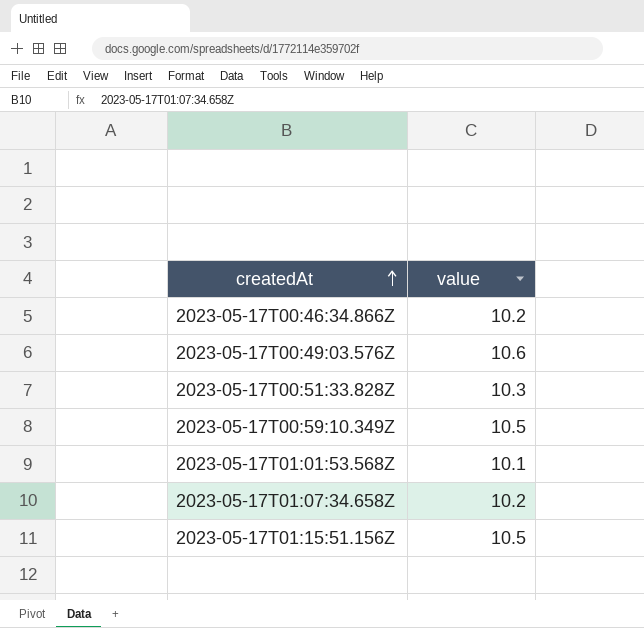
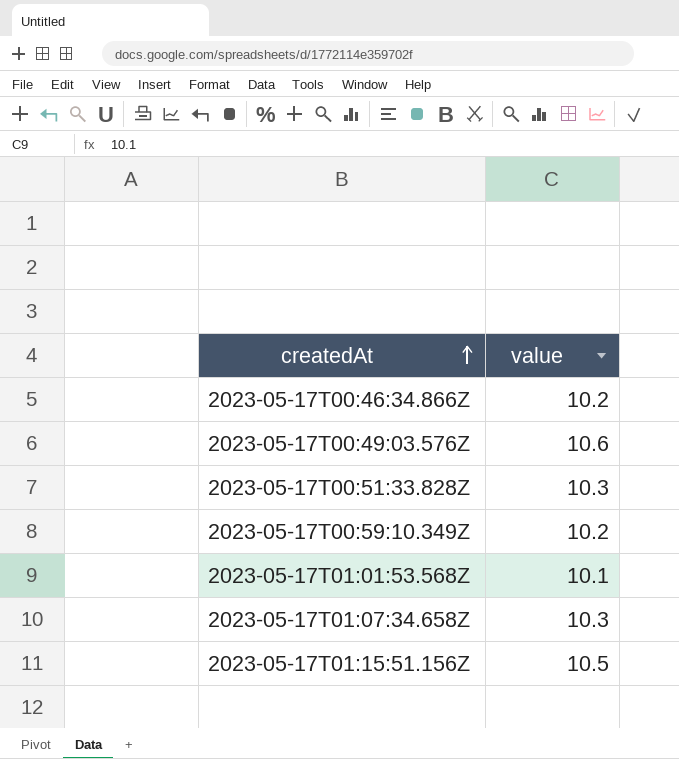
2023-05-17T00:59:10.349Z | value: 10.5 -> 10.2
2023-05-17T01:07:34.658Z | value: 10.2 -> 10.3

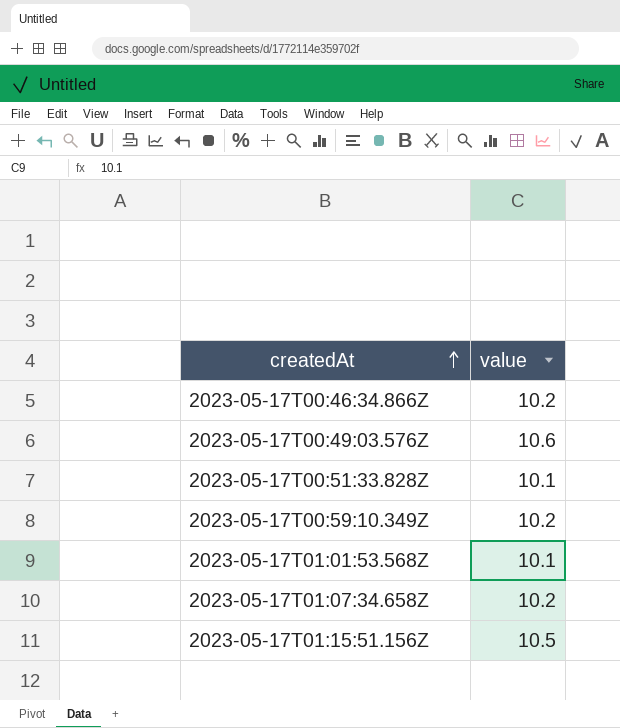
2023-05-17T00:51:33.828Z | value: 10.3 -> 10.1
2023-05-17T01:07:34.658Z | value: 10.3 -> 10.2

